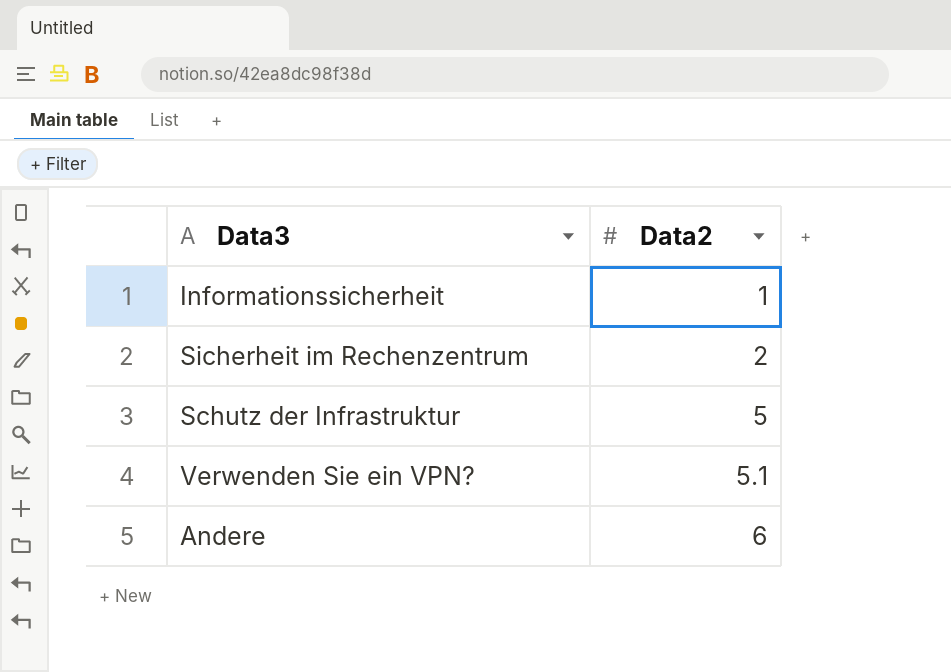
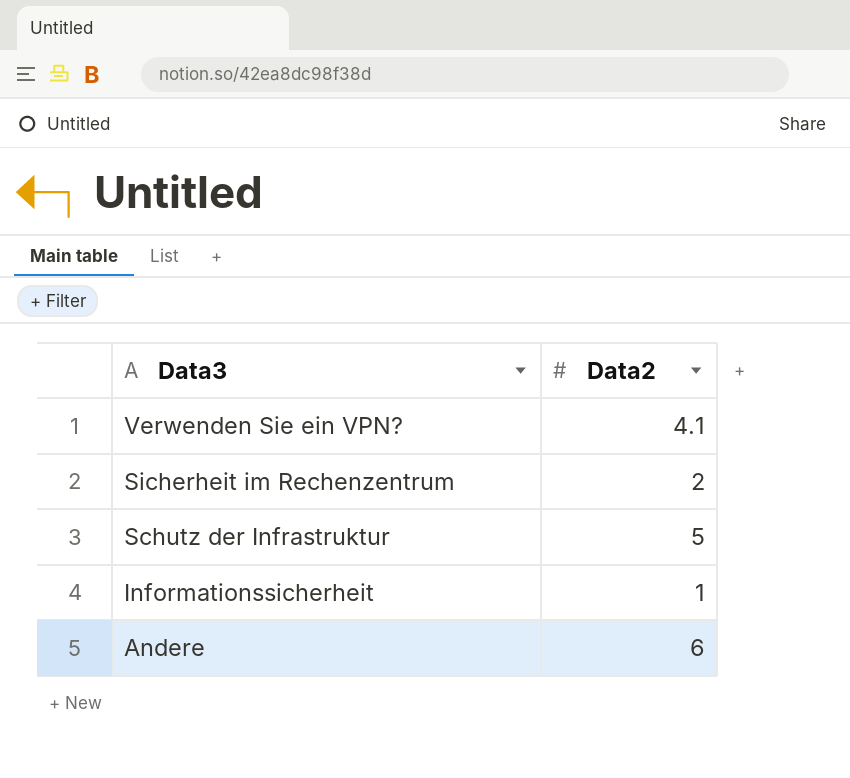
row order: Data2 ascending -> Data3 descending
Verwenden Sie ein VPN? | Data2: 5.1 -> 4.1

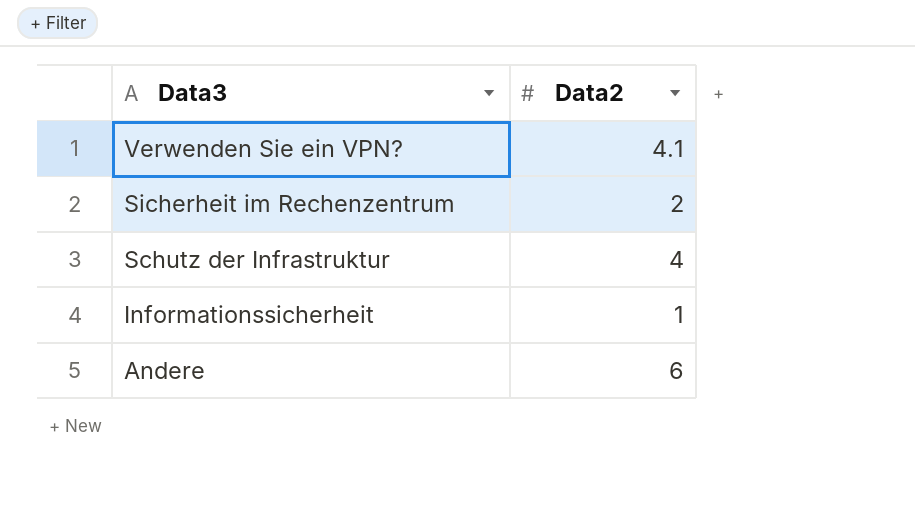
Schutz der Infrastruktur | Data2: 5 -> 4

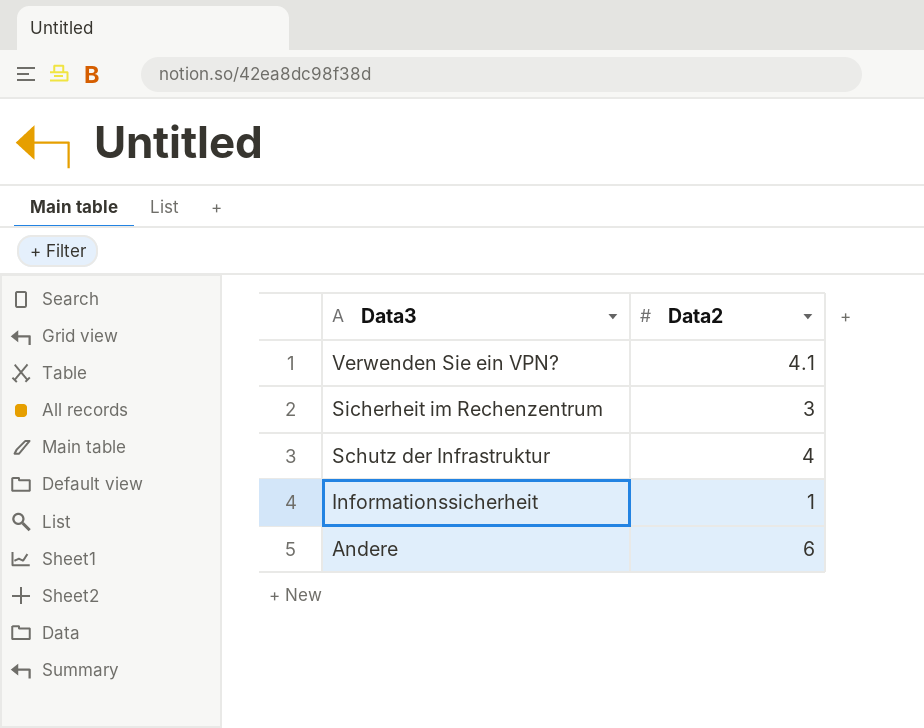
Sicherheit im Rechenzentrum | Data2: 2 -> 3

